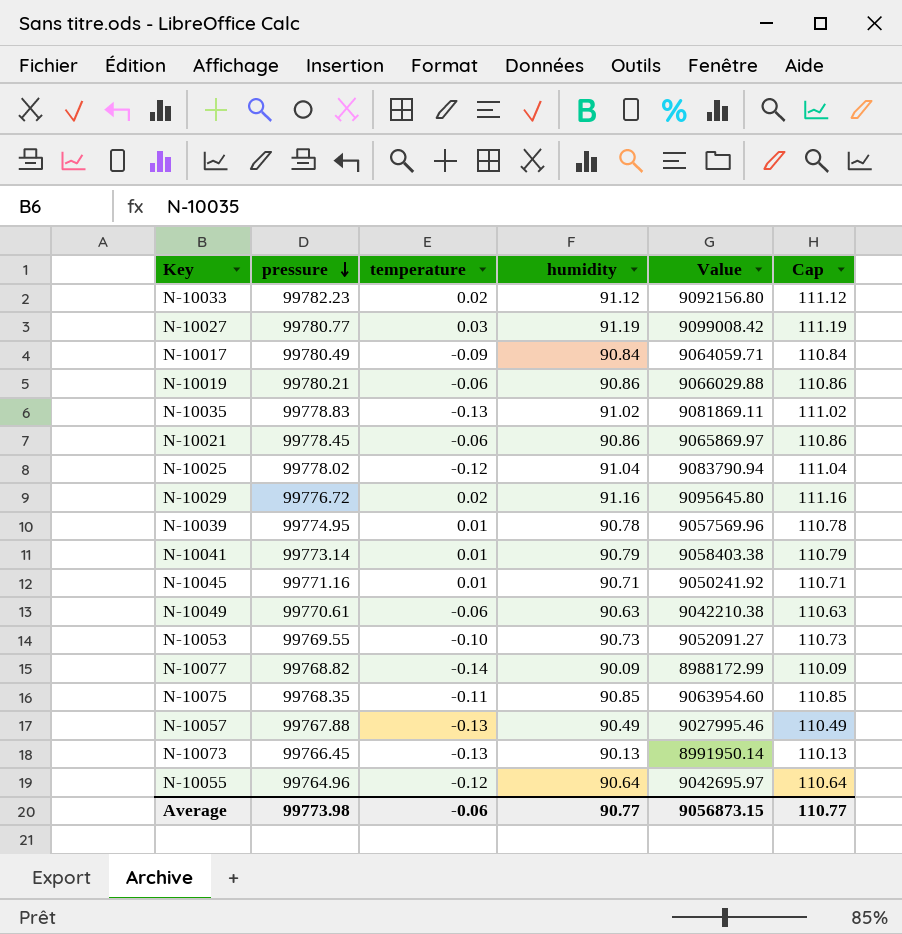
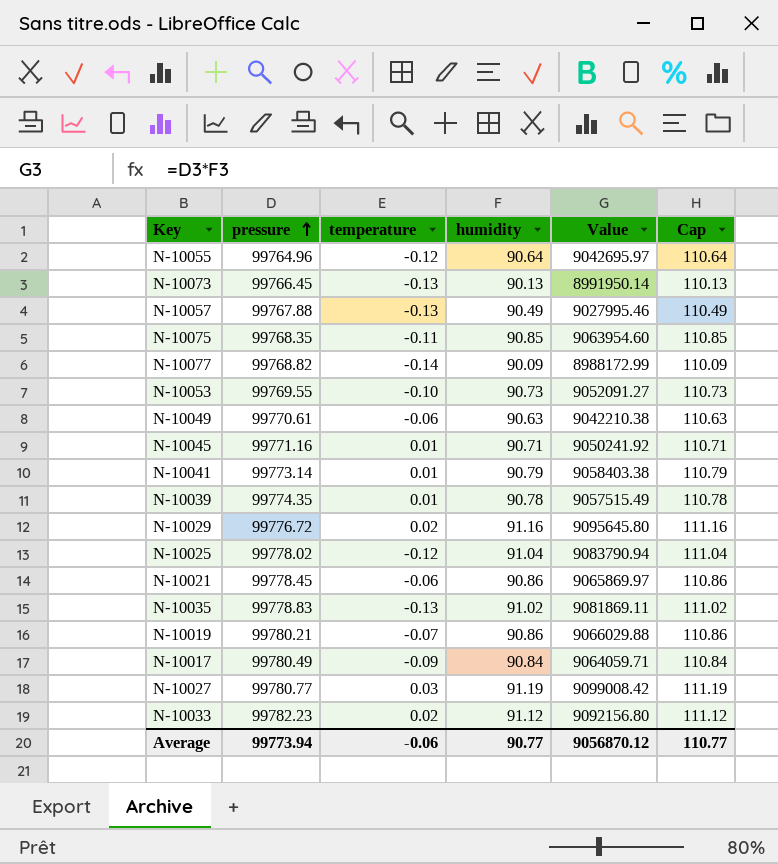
row order: pressure descending -> pressure ascending
N-10039 | pressure: 99774.95 -> 99774.35
N-10039 | Value: 9057569.96 -> 9057515.49
N-10019 | temperature: -0.06 -> -0.07
Average | pressure: 99773.98 -> 99773.94
Average | Value: 9056873.15 -> 9056870.12

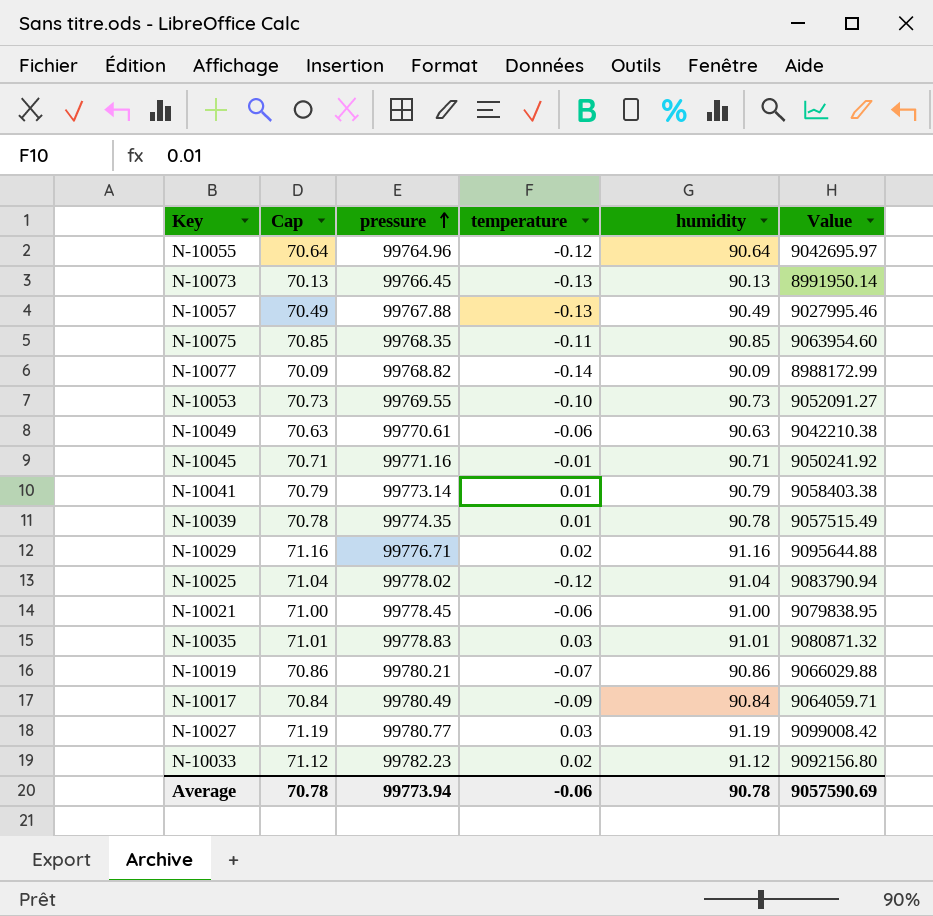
column Cap | formula: [humidity] + 20 -> [humidity] - 20
column Cap | position: 6 -> 2
N-10045 | temperature: 0.01 -> -0.01
N-10029 | pressure: 99776.72 -> 99776.71
N-10029 | Value: 9095645.80 -> 9095644.88
N-10021 | humidity: 90.86 -> 91.00
N-10021 | Value: 9065869.97 -> 9079838.95
N-10035 | temperature: -0.13 -> 0.03
N-10035 | humidity: 91.02 -> 91.01
N-10035 | Value: 9081869.11 -> 9080871.32
Average | Cap: 110.77 -> 70.78
Average | humidity: 90.77 -> 90.78
Average | Value: 9056870.12 -> 9057590.69

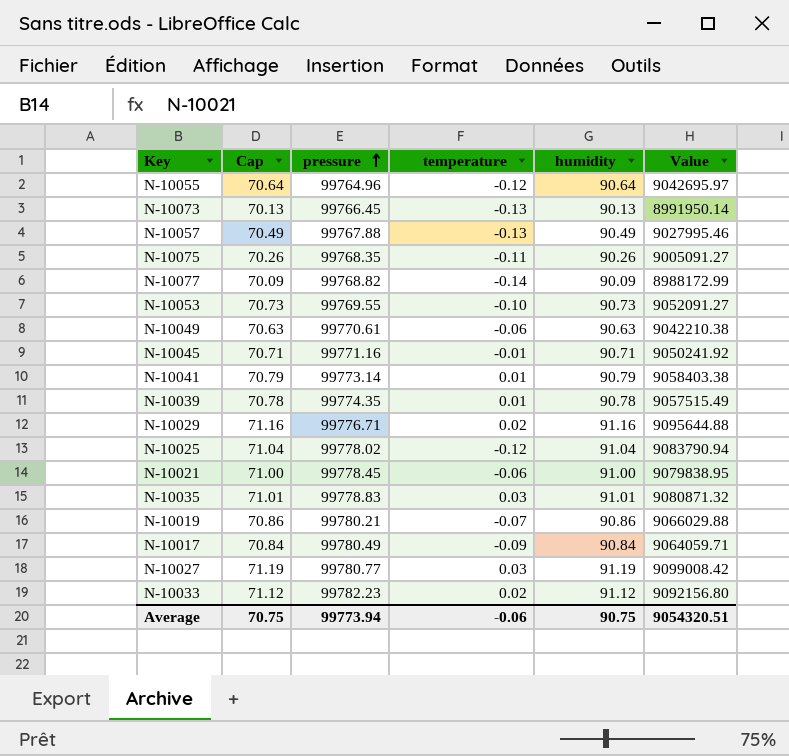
N-10075 | Cap: 70.85 -> 70.26
N-10075 | humidity: 90.85 -> 90.26
N-10075 | Value: 9063954.60 -> 9005091.27
Average | Cap: 70.78 -> 70.75
Average | humidity: 90.78 -> 90.75
Average | Value: 9057590.69 -> 9054320.51

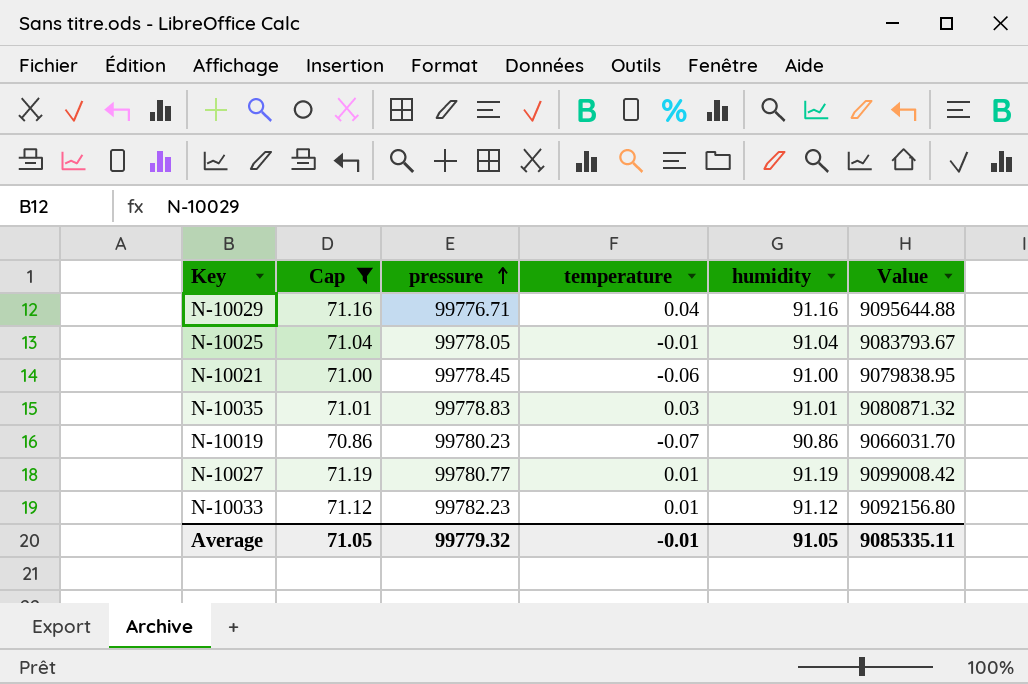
filter: none -> Cap >= 70.86
N-10029 | temperature: 0.02 -> 0.04
N-10025 | pressure: 99778.02 -> 99778.05
N-10025 | temperature: -0.12 -> -0.01
N-10025 | Value: 9083790.94 -> 9083793.67
N-10019 | pressure: 99780.21 -> 99780.23
N-10019 | Value: 9066029.88 -> 9066031.70
N-10027 | temperature: 0.03 -> 0.01
N-10033 | temperature: 0.02 -> 0.01
Average | Cap: 70.75 -> 71.05
Average | pressure: 99773.94 -> 99779.32
Average | temperature: -0.06 -> -0.01
Average | humidity: 90.75 -> 91.05
Average | Value: 9054320.51 -> 9085335.11

